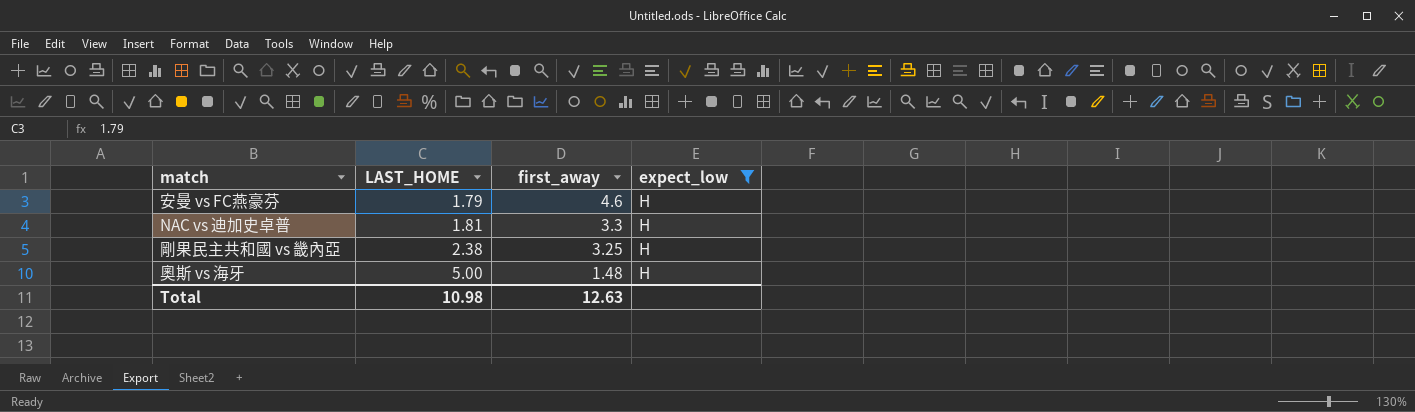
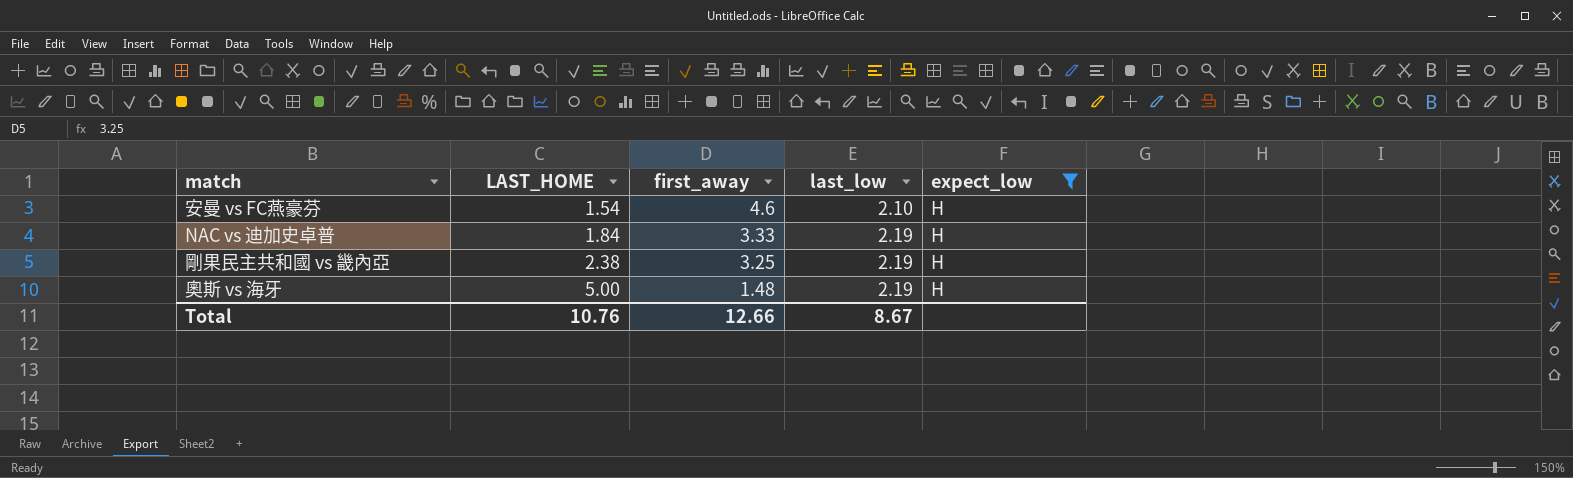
column last_low | position: none -> 4
安曼 vs FC燕豪芬 | LAST_HOME: 1.79 -> 1.54
NAC vs 迪加史卓普 | LAST_HOME: 1.81 -> 1.84
NAC vs 迪加史卓普 | first_away: 3.3 -> 3.33
Total | LAST_HOME: 10.98 -> 10.76
Total | first_away: 12.63 -> 12.66

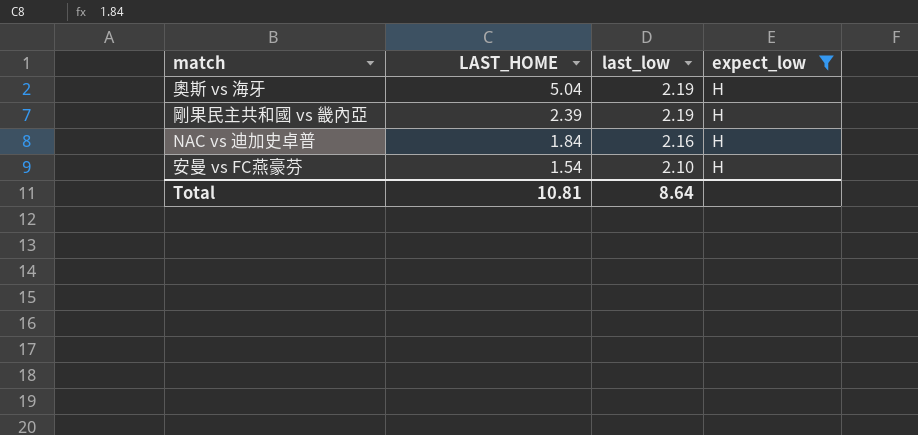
row order: LAST_HOME ascending -> LAST_HOME descending
column first_away | position: 3 -> none
奧斯 vs 海牙 | LAST_HOME: 5.00 -> 5.04
剛果民主共和國 vs 畿內亞 | LAST_HOME: 2.38 -> 2.39
NAC vs 迪加史卓普 | last_low: 2.19 -> 2.16
Total | LAST_HOME: 10.76 -> 10.81
Total | last_low: 8.67 -> 8.64

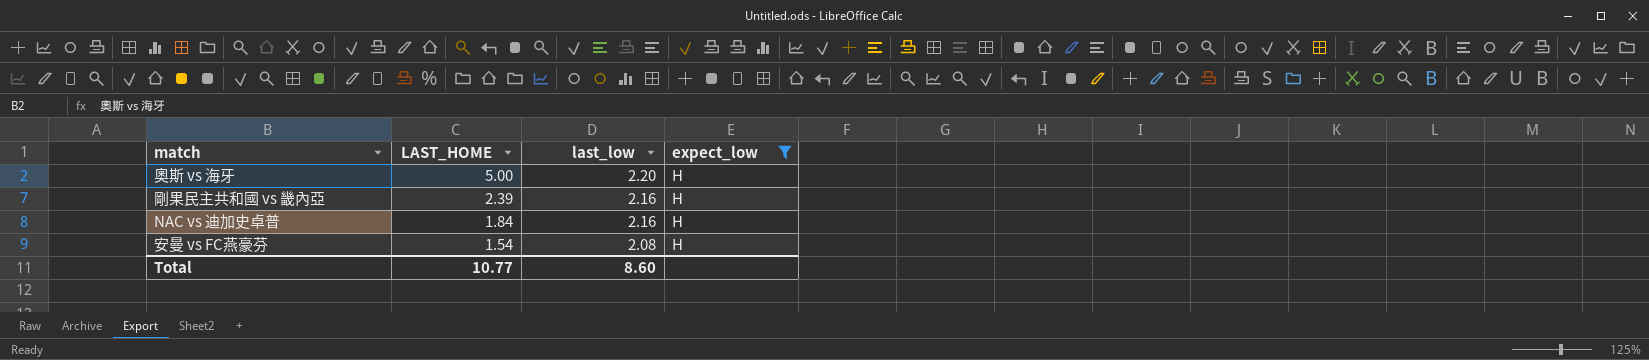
奧斯 vs 海牙 | LAST_HOME: 5.04 -> 5.00
奧斯 vs 海牙 | last_low: 2.19 -> 2.20
剛果民主共和國 vs 畿內亞 | last_low: 2.19 -> 2.16
安曼 vs FC燕豪芬 | last_low: 2.10 -> 2.08
Total | LAST_HOME: 10.81 -> 10.77
Total | last_low: 8.64 -> 8.60

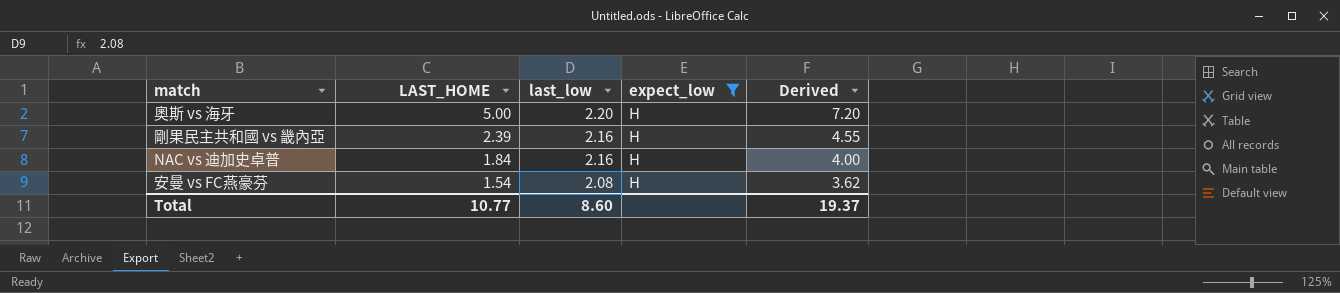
column Derived | formula: none -> [LAST_HOME] + [last_low]

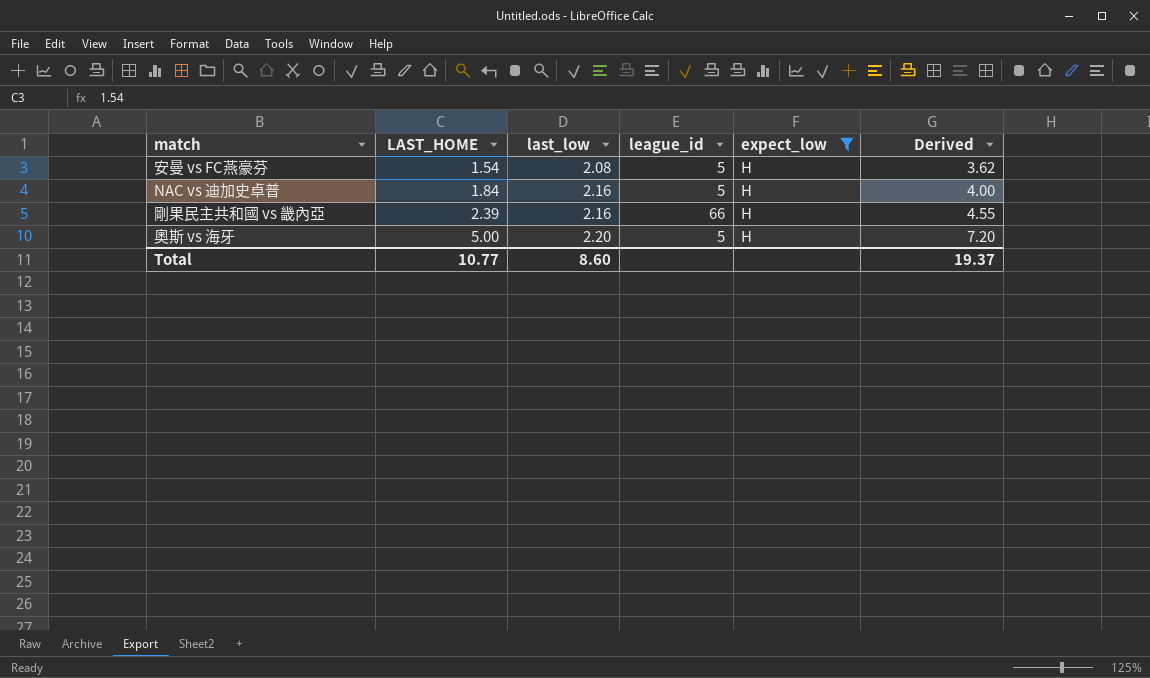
row order: LAST_HOME descending -> LAST_HOME ascending
column league_id | position: none -> 4

